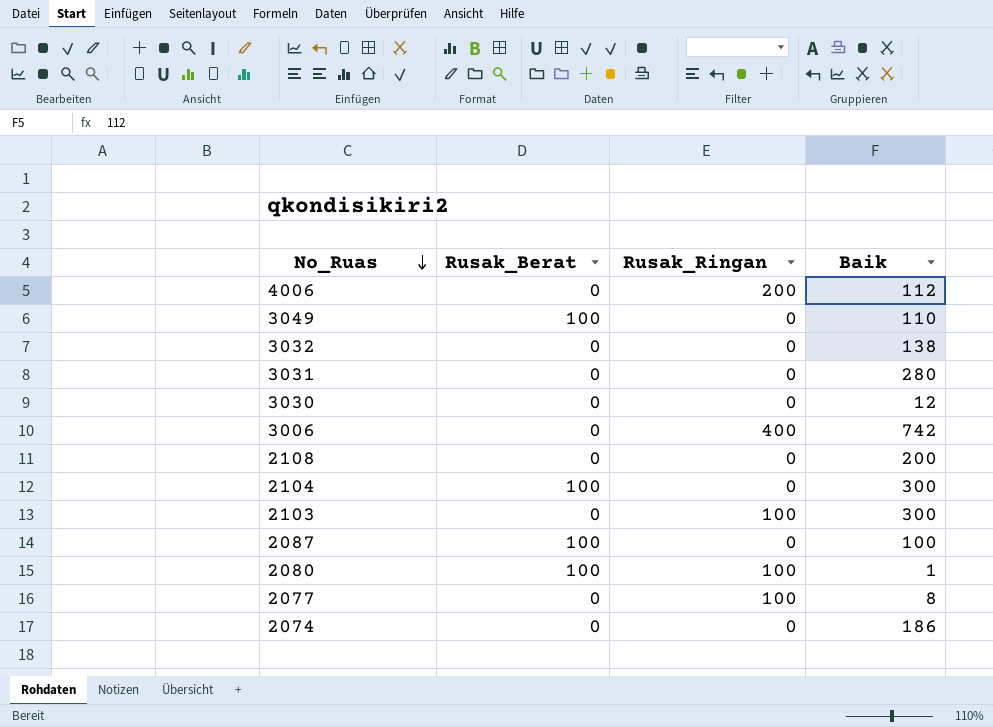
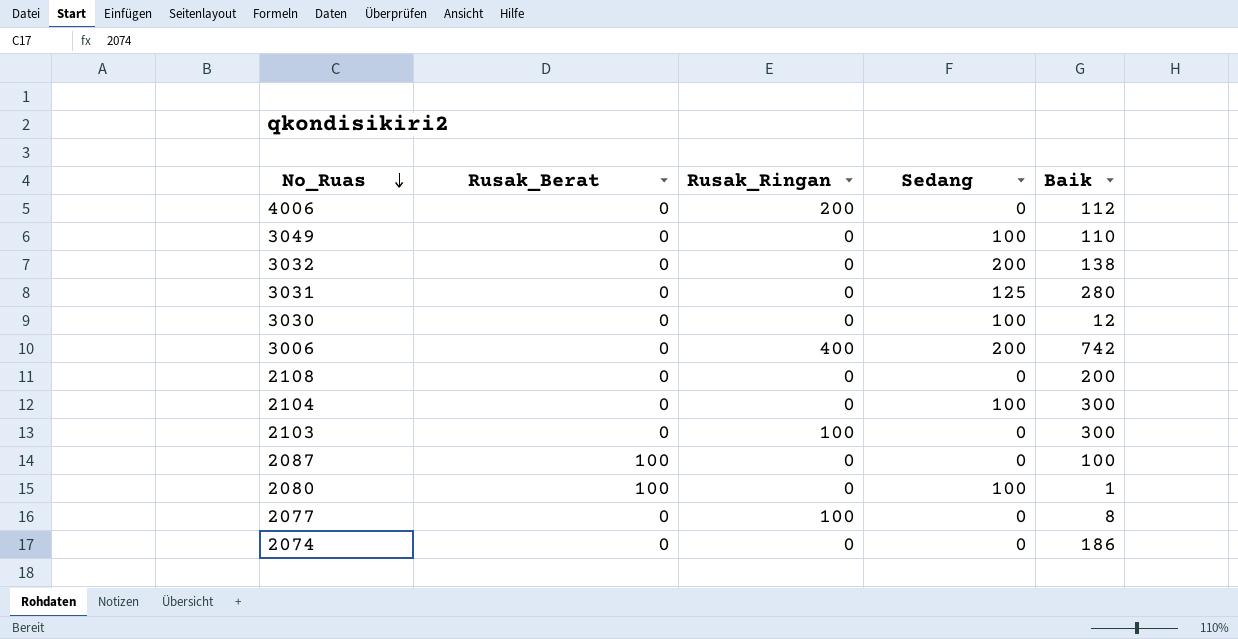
column Sedang | position: none -> 4
3049 | Rusak_Berat: 100 -> 0
2104 | Rusak_Berat: 100 -> 0
2080 | Rusak_Ringan: 100 -> 0

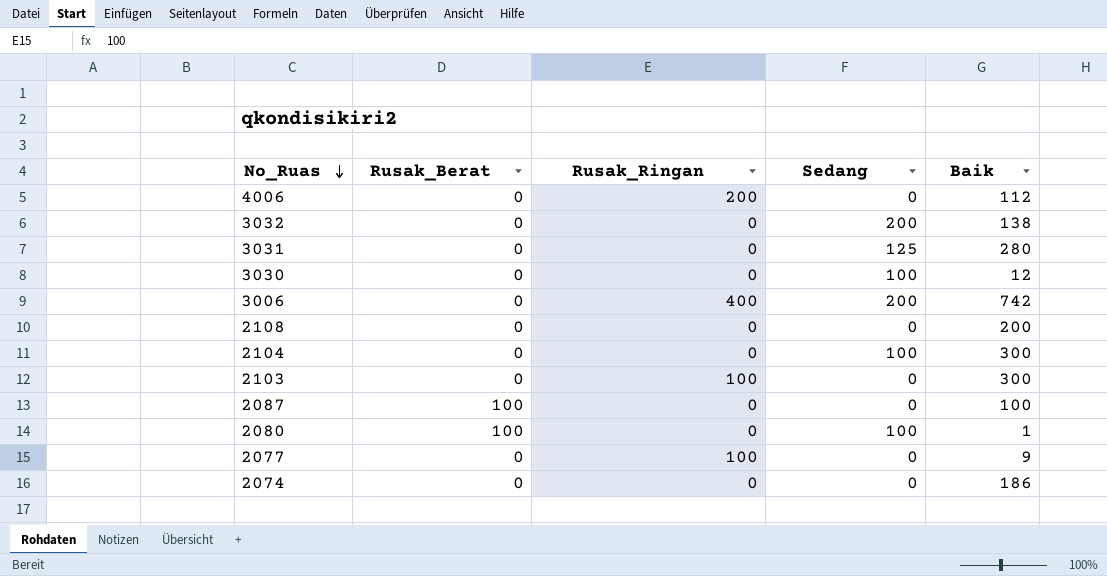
row 3049: 0 | 0 | 100 | 110 -> none
2077 | Baik: 8 -> 9

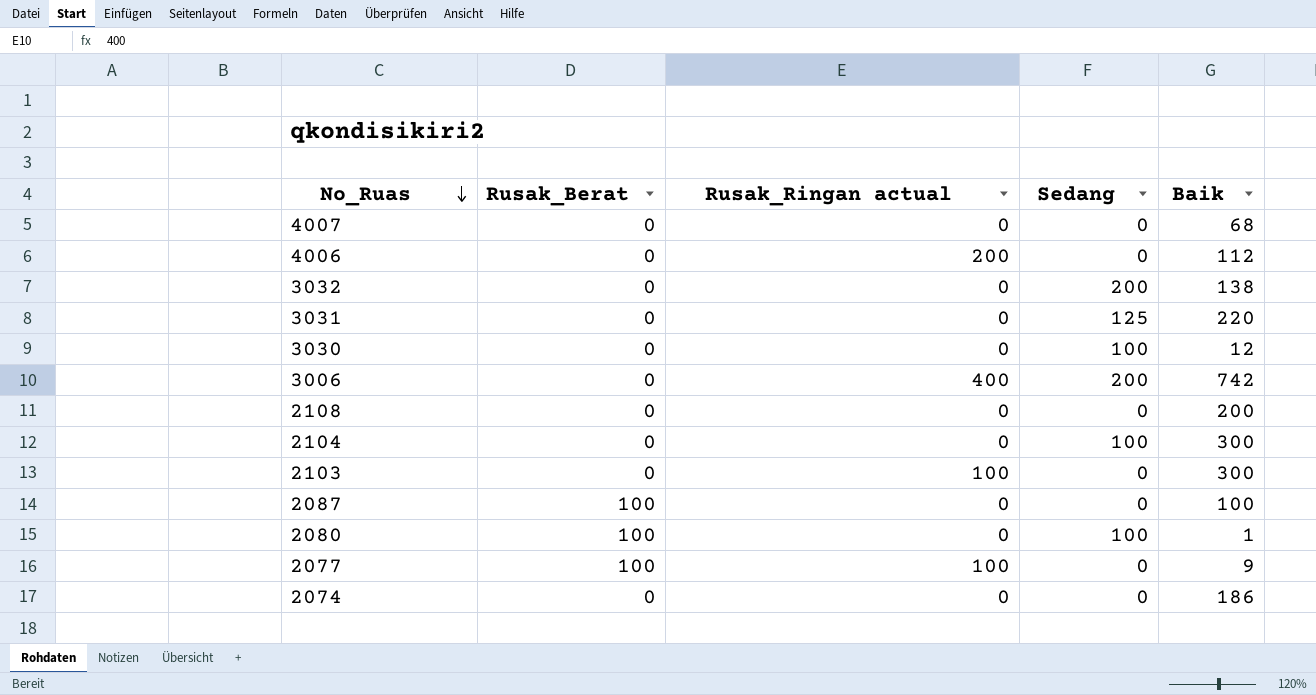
column name: Rusak_Ringan -> Rusak_Ringan actual
row 4007: none -> 0 | 0 | 0 | 68
3031 | Baik: 280 -> 220
2077 | Rusak_Berat: 0 -> 100

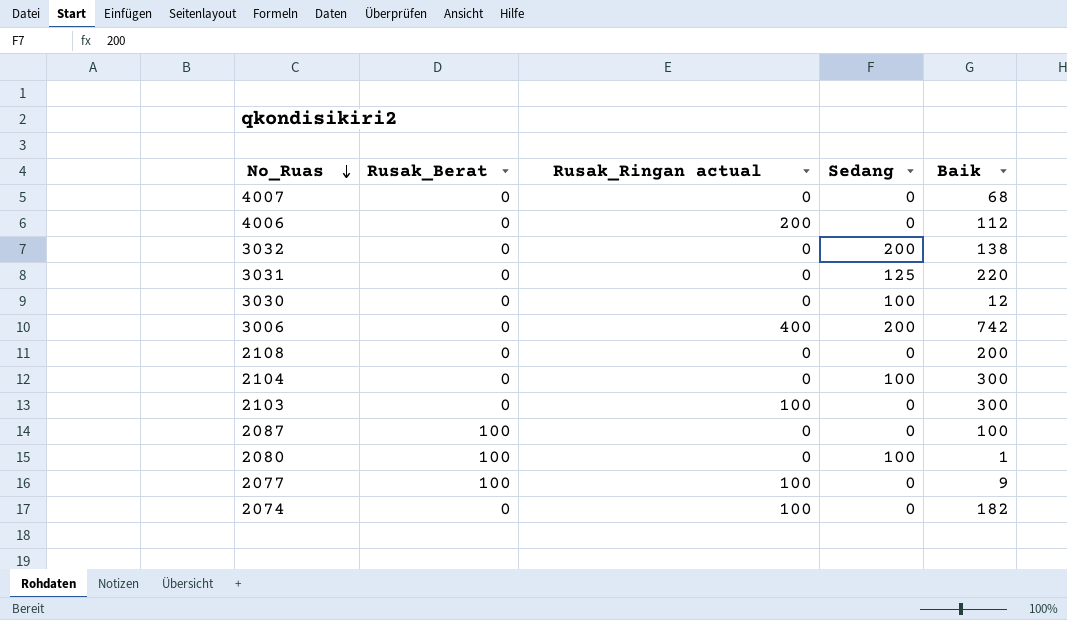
2074 | Rusak_Ringan actual: 0 -> 100
2074 | Baik: 186 -> 182

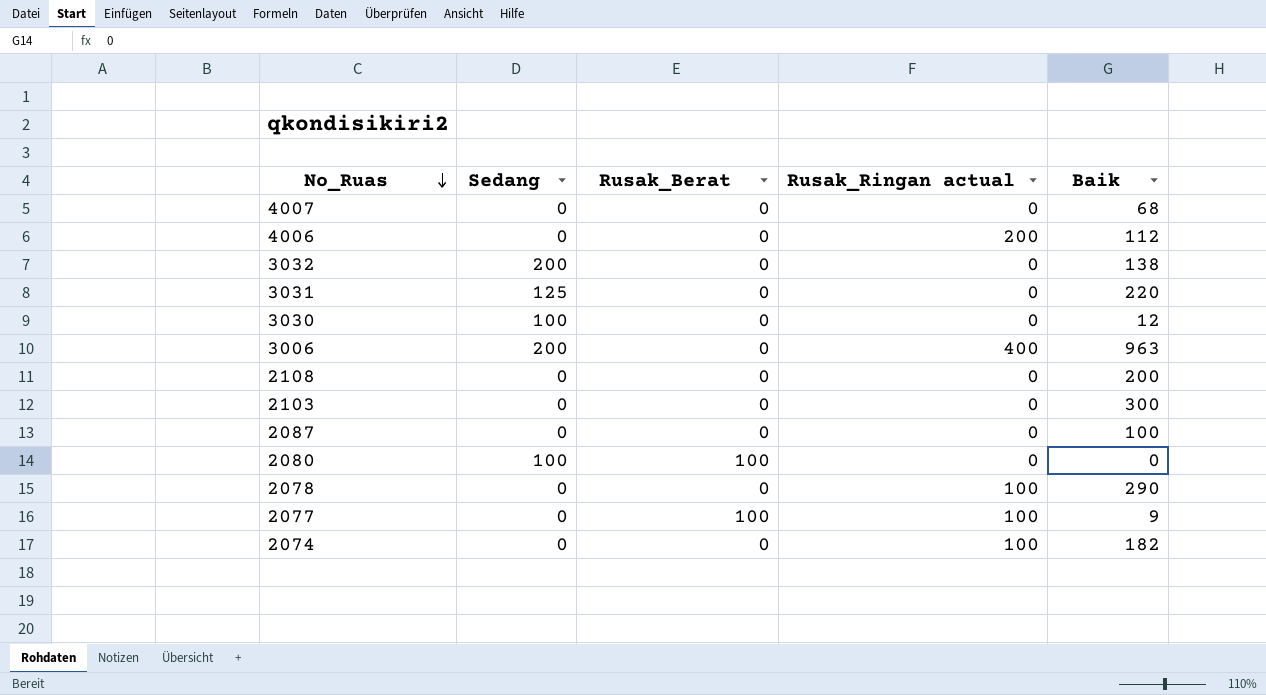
column Sedang | position: 4 -> 2
row 2104: 0 | 0 | 100 | 300 -> none
3006 | Baik: 742 -> 963
2103 | Rusak_Ringan actual: 100 -> 0
2087 | Rusak_Berat: 100 -> 0
2080 | Baik: 1 -> 0
row 2078: none -> 0 | 0 | 100 | 290

